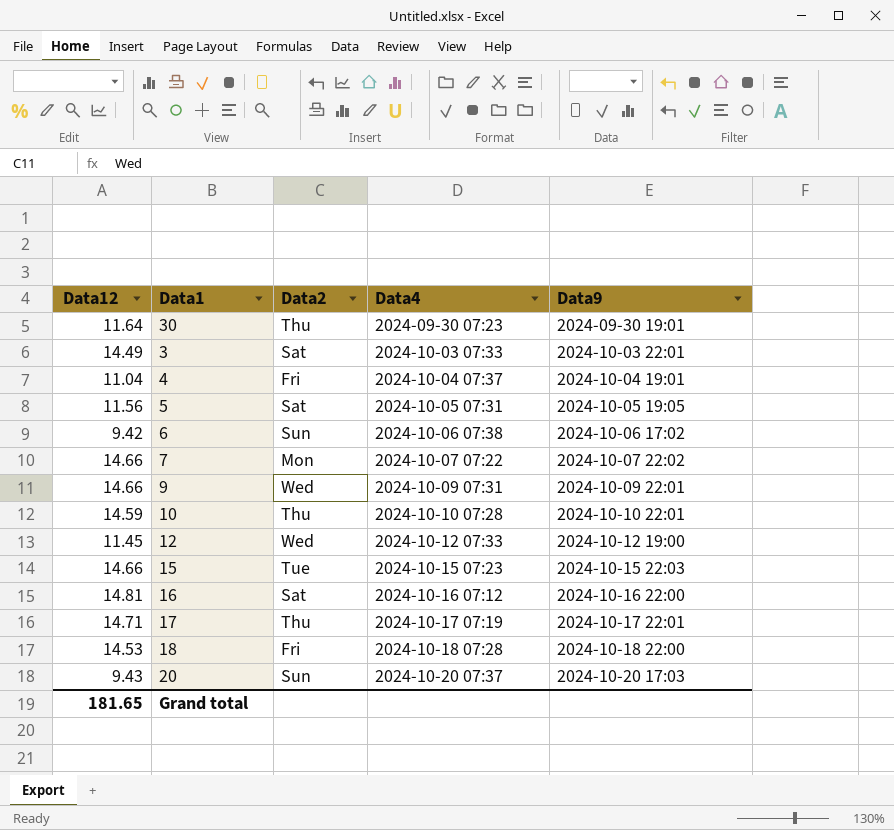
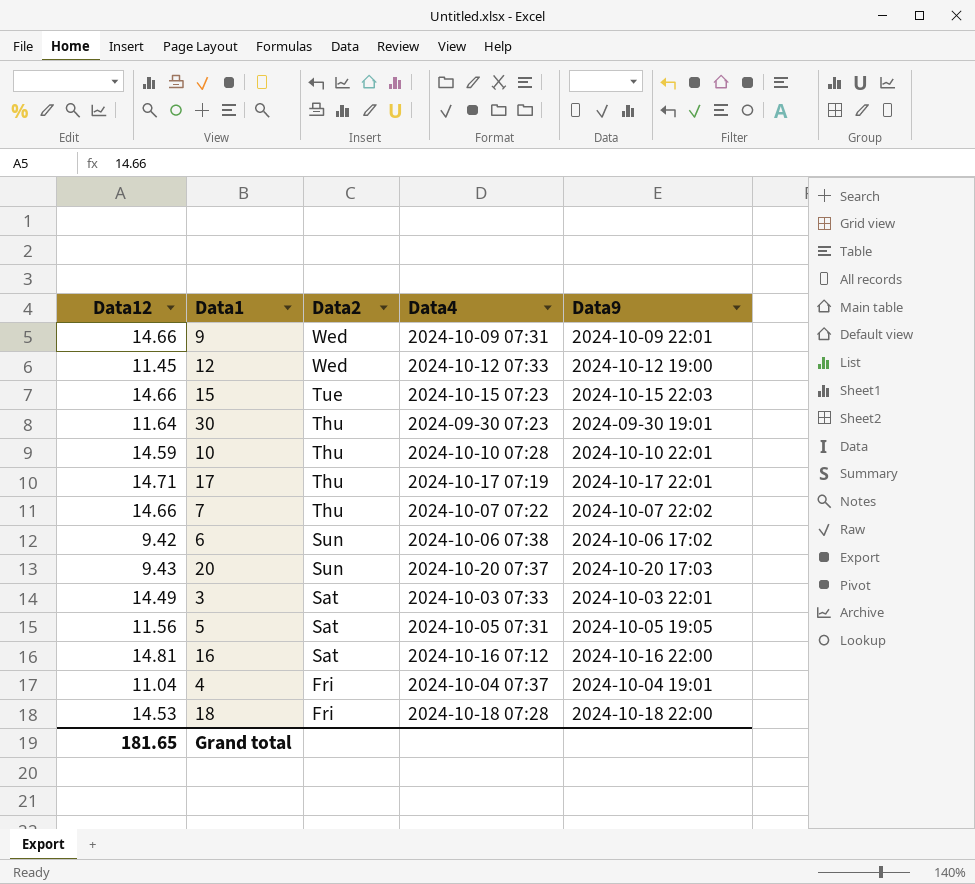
row order: Data4 ascending -> Data2 descending
7 | Data2: Mon -> Thu

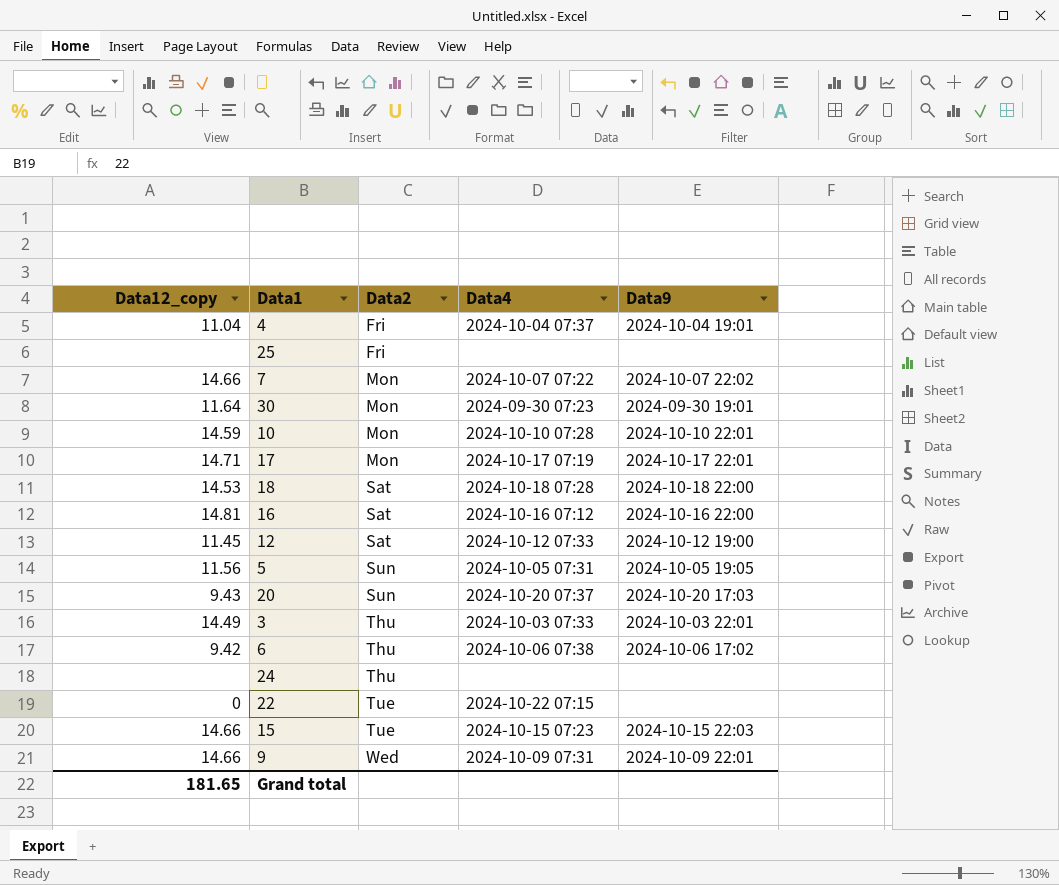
row order: Data2 descending -> Data2 ascending
column name: Data12 -> Data12_copy
row 25: none -> none | Fri | none | none
7 | Data2: Thu -> Mon
30 | Data2: Thu -> Mon
10 | Data2: Thu -> Mon
17 | Data2: Thu -> Mon
18 | Data2: Fri -> Sat
12 | Data2: Wed -> Sat
5 | Data2: Sat -> Sun
3 | Data2: Sat -> Thu
6 | Data2: Sun -> Thu
row 24: none -> none | Thu | none | none
row 22: none -> 0 | Tue | 2024-10-22 07:15 | none

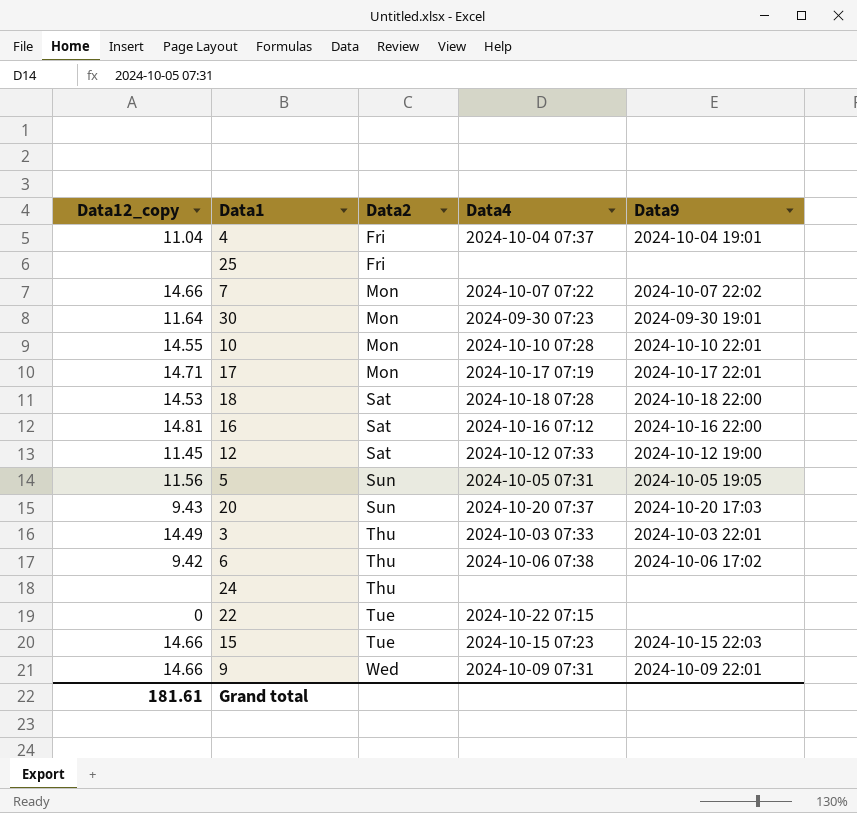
10 | Data12_copy: 14.59 -> 14.55
Grand total | Data12_copy: 181.65 -> 181.61

